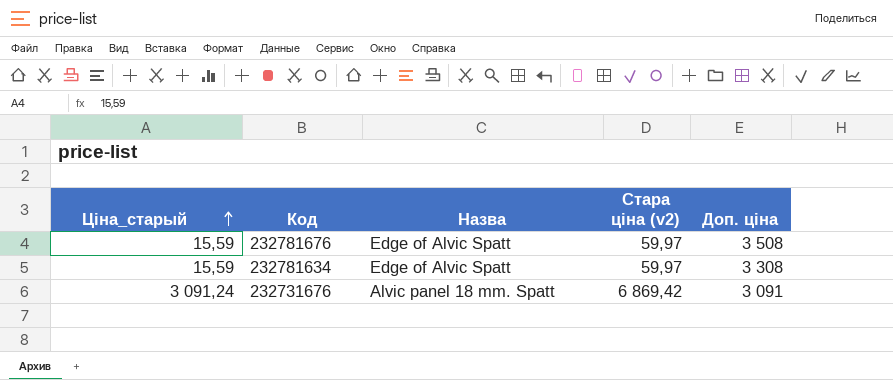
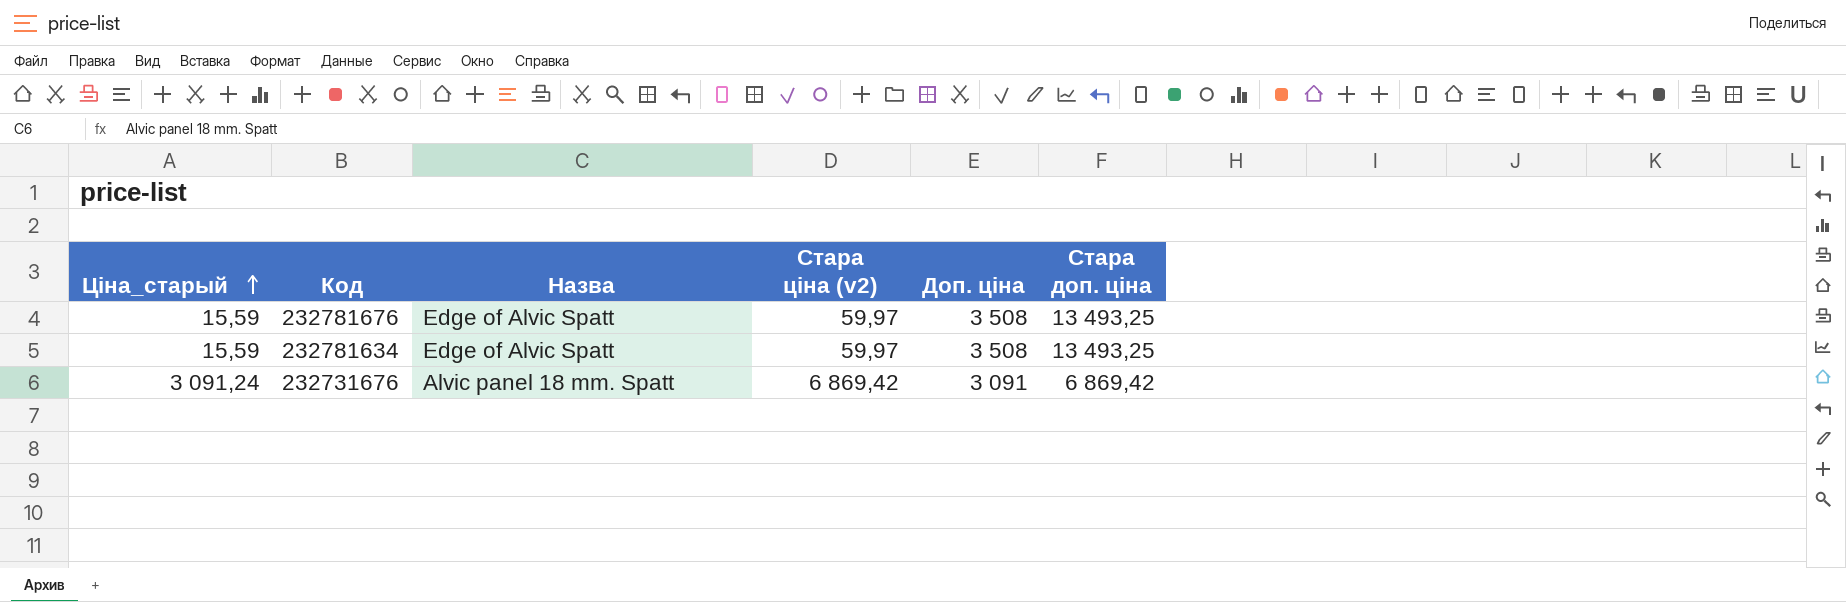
column Стара доп. ціна | position: none -> 6
232781634 | Доп. ціна: 3 308 -> 3 508

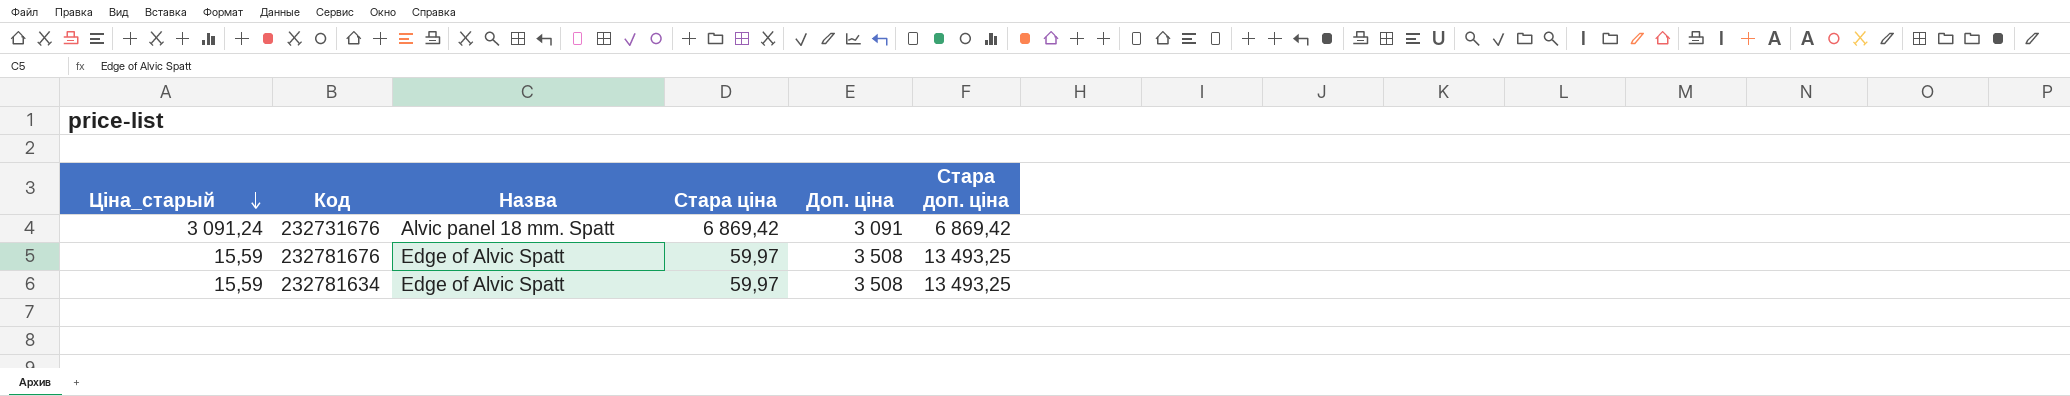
row order: Ціна_старый ascending -> Ціна_старый descending
column name: Стара ціна (v2) -> Стара ціна

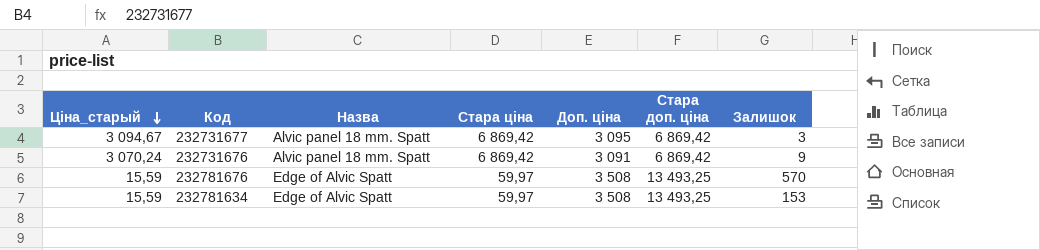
column Залишок | position: none -> 7
row 232731677: none -> 3 094,67 | Alvic panel 18 mm. Spatt | 6 869,42 | 3 095 | 6 869,42 | 3
232731676 | Ціна_старый: 3 091,24 -> 3 070,24

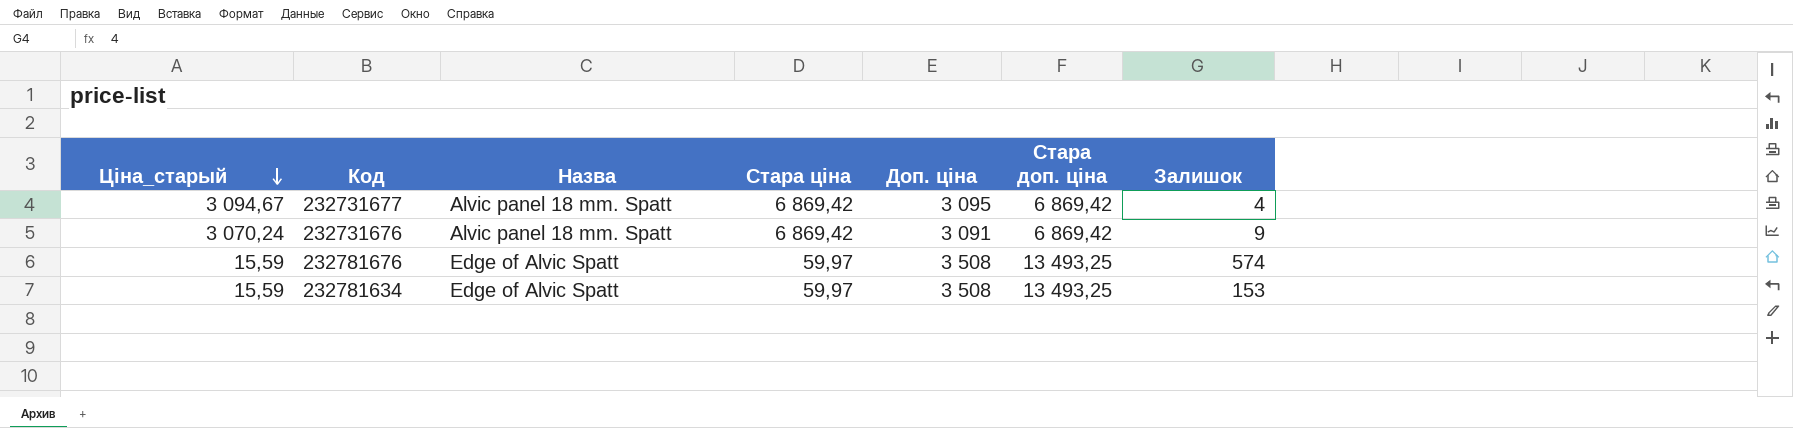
232731677 | Залишок: 3 -> 4
232781676 | Залишок: 570 -> 574

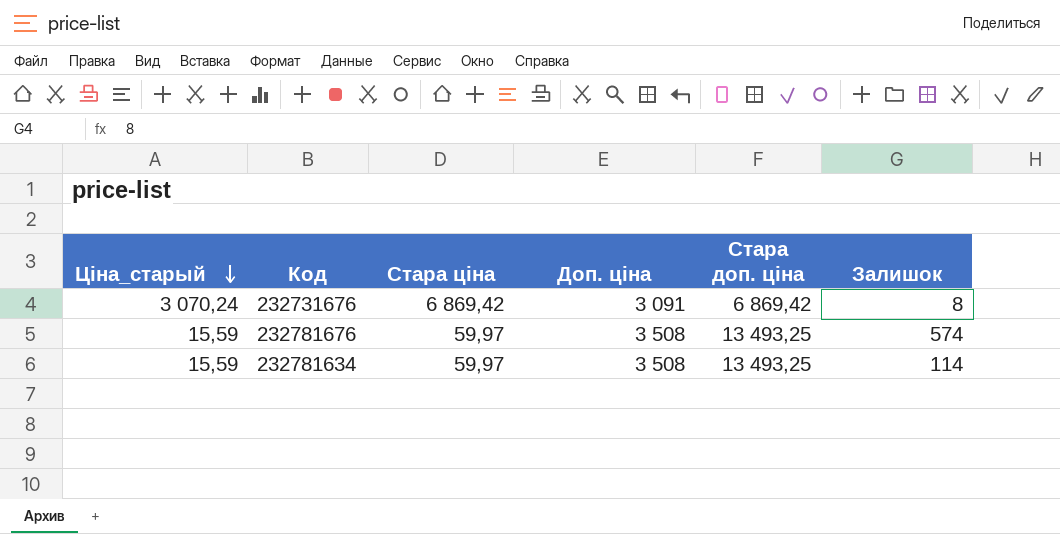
column Назва | position: 3 -> none
row 232731677: 3 094,67 | Alvic panel 18 mm. Spatt | 6 869,42 | 3 095 | 6 869,42 | 4 -> none
232731676 | Залишок: 9 -> 8
232781634 | Залишок: 153 -> 114

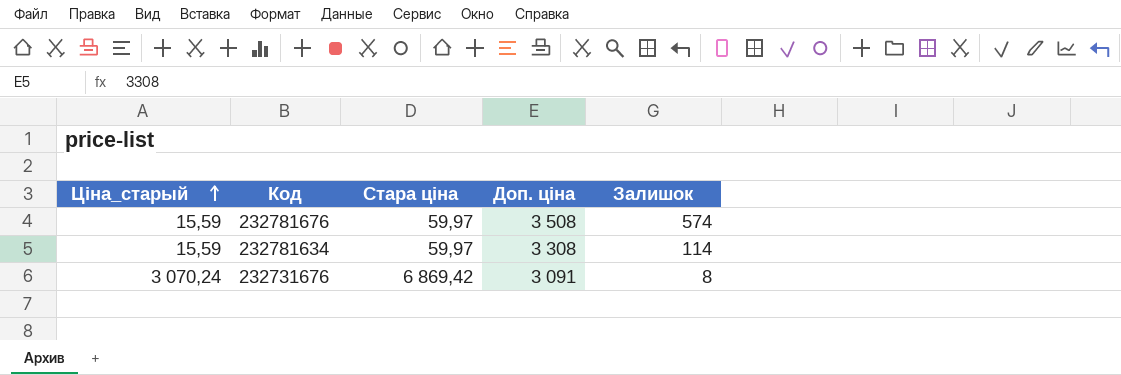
row order: Ціна_старый descending -> Ціна_старый ascending
column Стара доп. ціна | position: 5 -> none
232781634 | Доп. ціна: 3 508 -> 3 308

